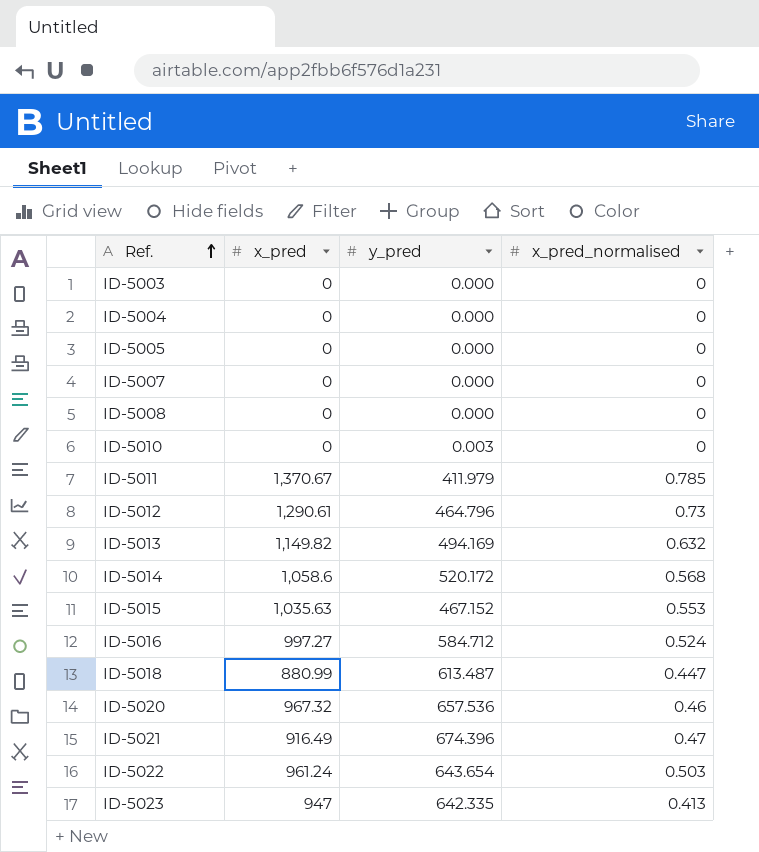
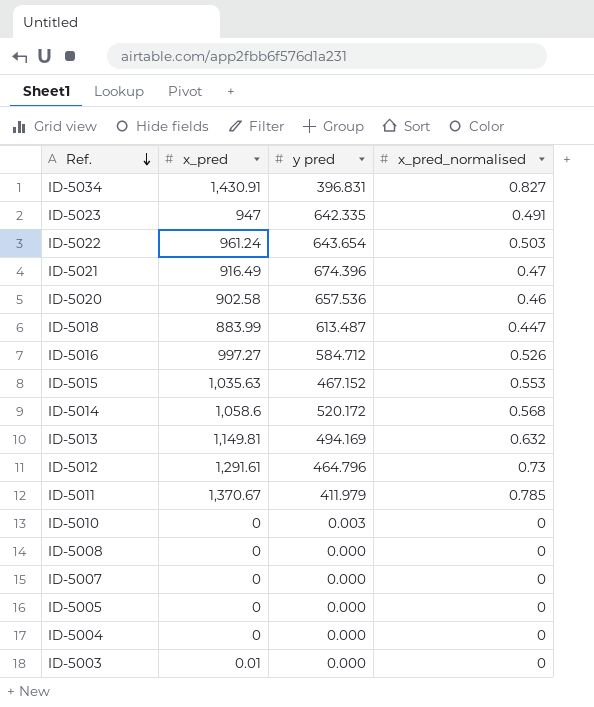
row order: Ref. ascending -> Ref. descending
column name: y_pred -> y pred
row ID-5034: none -> 1,430.91 | 396.831 | 0.827
ID-5023 | x_pred_normalised: 0.413 -> 0.491
ID-5020 | x_pred: 967.32 -> 902.58
ID-5018 | x_pred: 880.99 -> 883.99
ID-5016 | x_pred_normalised: 0.524 -> 0.526
ID-5013 | x_pred: 1,149.82 -> 1,149.81
ID-5012 | x_pred: 1,290.61 -> 1,291.61
ID-5003 | x_pred: 0 -> 0.01

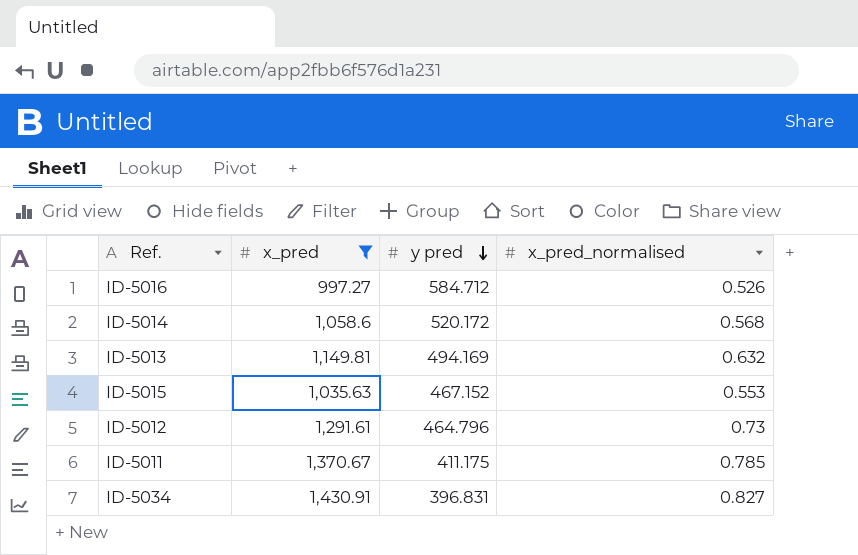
filter: none -> x_pred >= 997.27
row order: Ref. descending -> y pred descending
ID-5011 | y pred: 411.979 -> 411.175

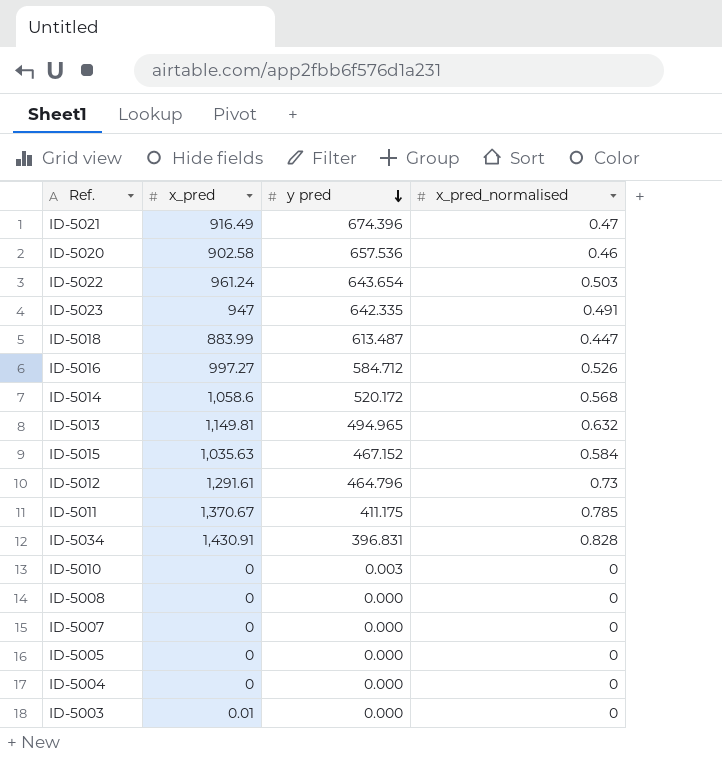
filter: x_pred >= 997.27 -> none
ID-5013 | y pred: 494.169 -> 494.965
ID-5015 | x_pred_normalised: 0.553 -> 0.584
ID-5034 | x_pred_normalised: 0.827 -> 0.828

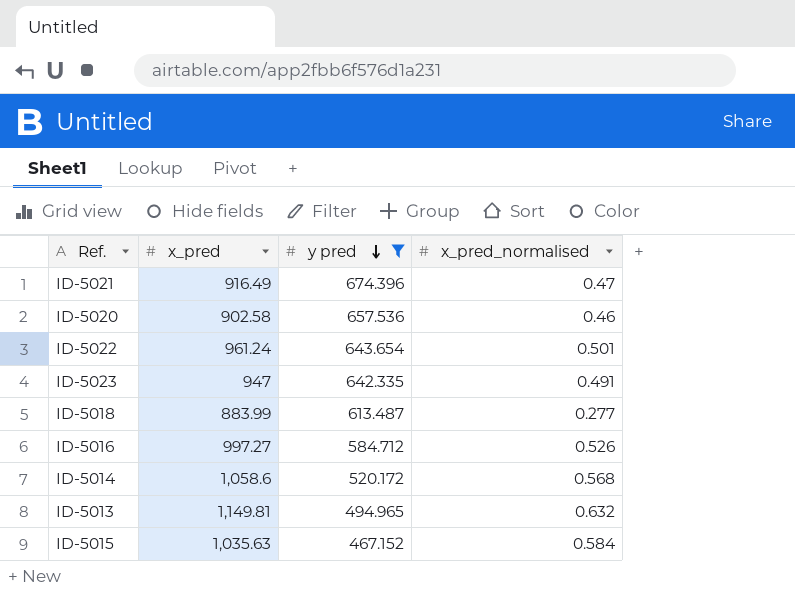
filter: none -> y pred >= 467.152
ID-5022 | x_pred_normalised: 0.503 -> 0.501
ID-5018 | x_pred_normalised: 0.447 -> 0.277

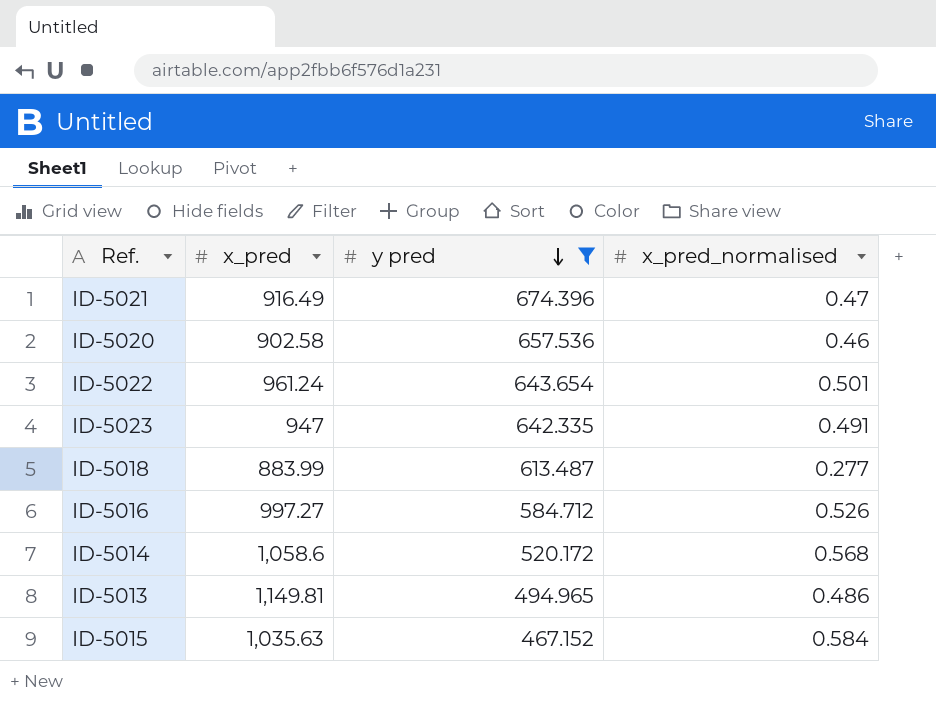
ID-5013 | x_pred_normalised: 0.632 -> 0.486

